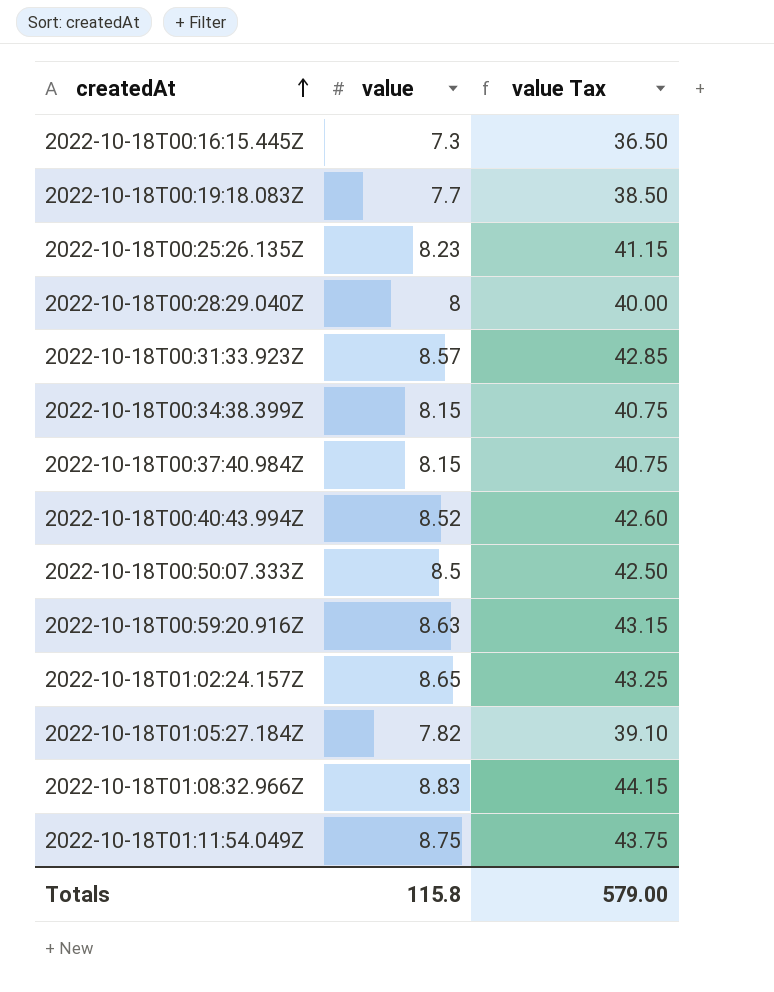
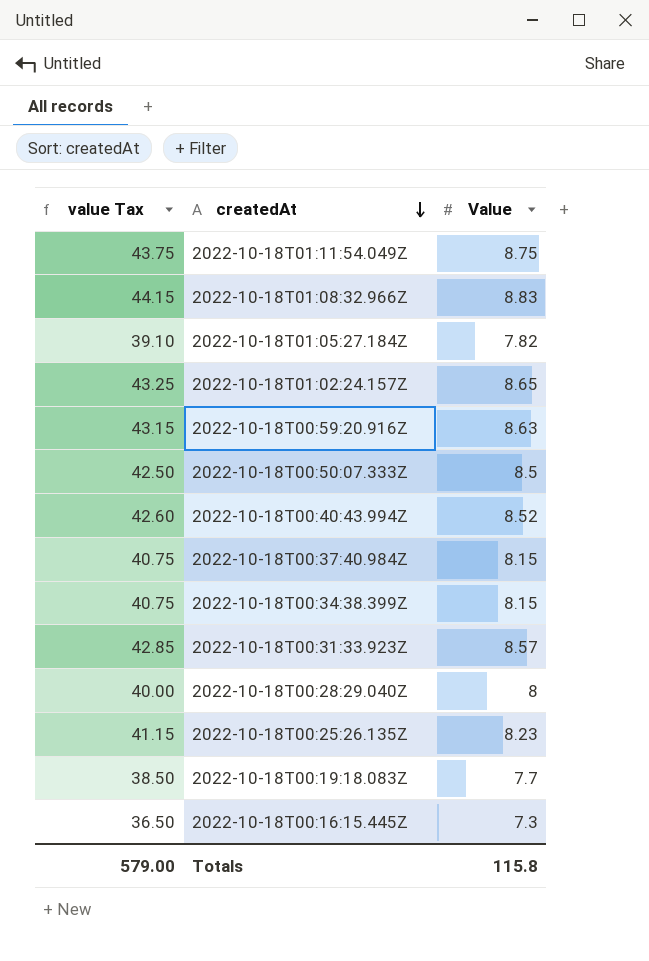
row order: createdAt ascending -> createdAt descending
column value Tax | position: 3 -> 1
column name: value -> Value

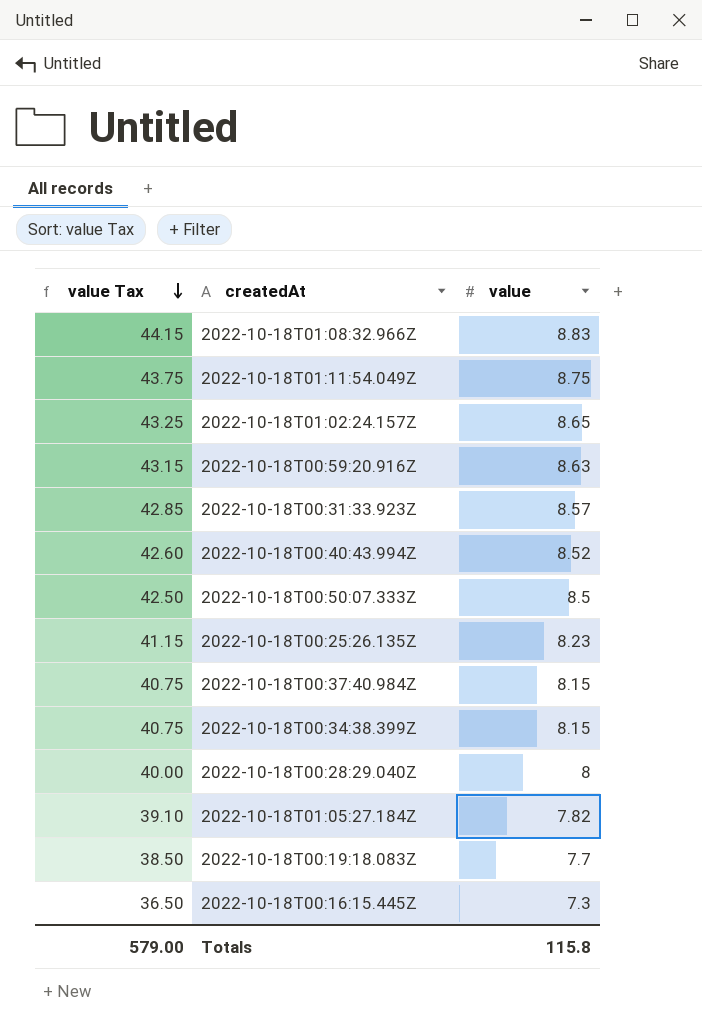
row order: createdAt descending -> value Tax descending
column name: Value -> value

